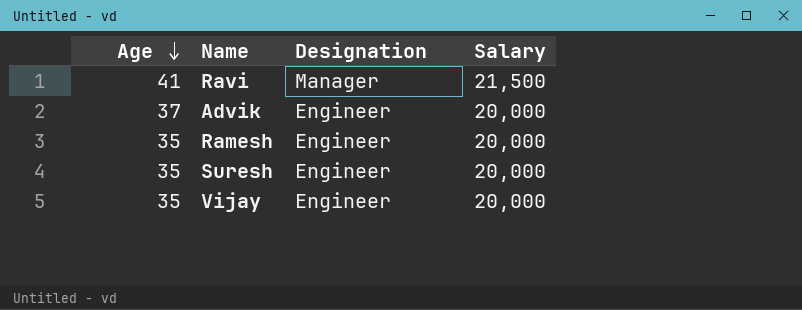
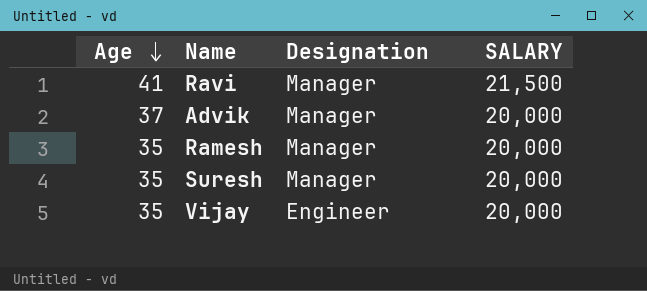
column name: Salary -> SALARY
Advik | Designation: Engineer -> Manager
Ramesh | Designation: Engineer -> Manager
Suresh | Designation: Engineer -> Manager

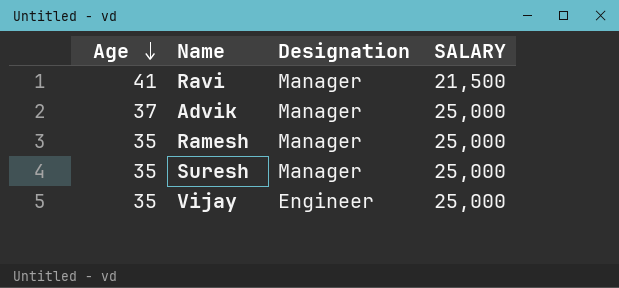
Advik | SALARY: 20,000 -> 25,000
Ramesh | SALARY: 20,000 -> 25,000
Suresh | SALARY: 20,000 -> 25,000
Vijay | SALARY: 20,000 -> 25,000

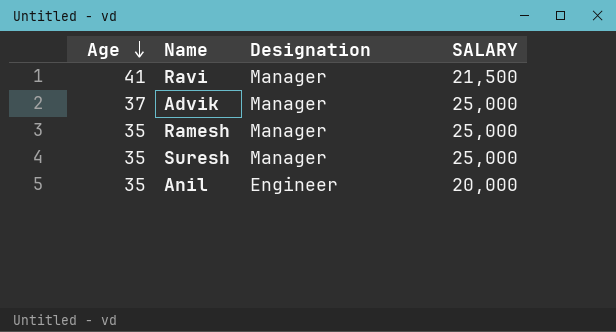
row Vijay: 35 | Engineer | 25,000 -> none
row Anil: none -> 35 | Engineer | 20,000

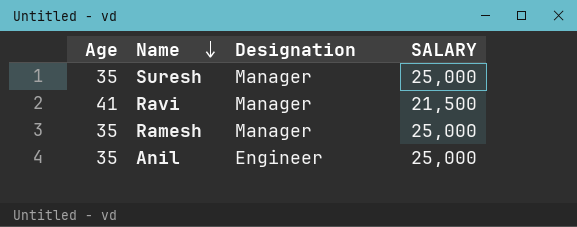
row order: Age descending -> Name descending
row Advik: 37 | Manager | 25,000 -> none
Anil | SALARY: 20,000 -> 25,000

